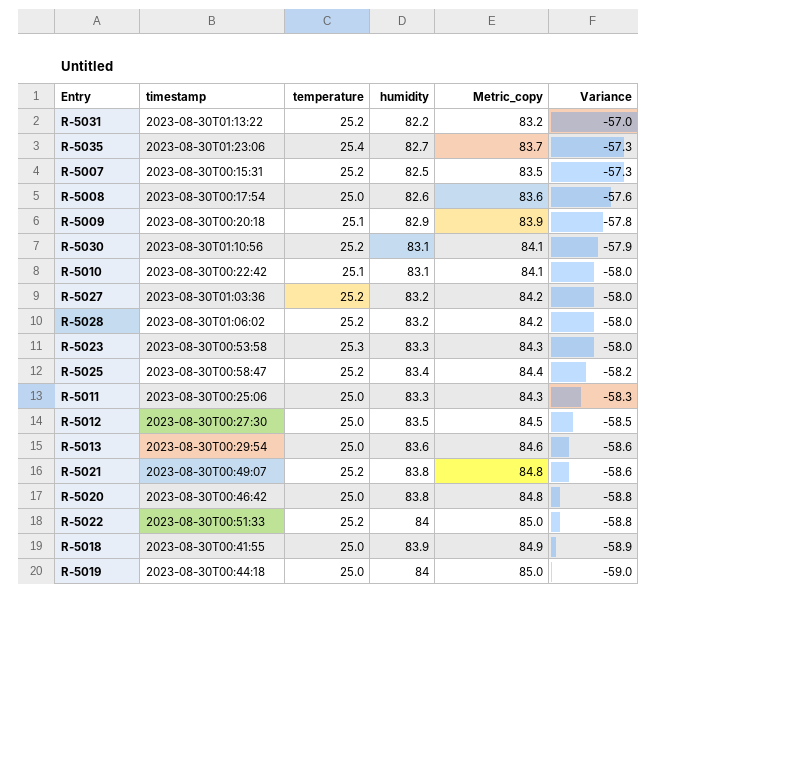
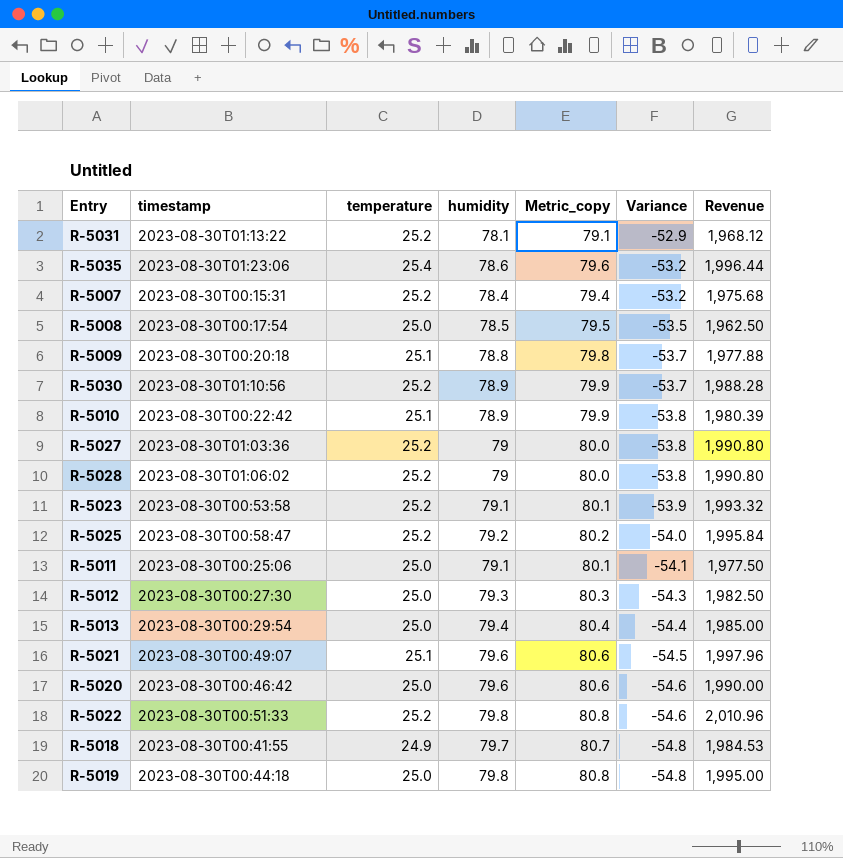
column Revenue | formula: none -> [temperature] * [humidity]
R-5031 | humidity: 82.2 -> 78.1
R-5031 | Metric_copy: 83.2 -> 79.1
R-5031 | Variance: -57.0 -> -52.9
R-5035 | humidity: 82.7 -> 78.6
R-5035 | Metric_copy: 83.7 -> 79.6
R-5035 | Variance: -57.3 -> -53.2
R-5007 | humidity: 82.5 -> 78.4
R-5007 | Metric_copy: 83.5 -> 79.4
R-5007 | Variance: -57.3 -> -53.2
R-5008 | humidity: 82.6 -> 78.5
R-5008 | Metric_copy: 83.6 -> 79.5
R-5008 | Variance: -57.6 -> -53.5
R-5009 | humidity: 82.9 -> 78.8
R-5009 | Metric_copy: 83.9 -> 79.8
R-5009 | Variance: -57.8 -> -53.7
R-5030 | humidity: 83.1 -> 78.9
R-5030 | Metric_copy: 84.1 -> 79.9
R-5030 | Variance: -57.9 -> -53.7
R-5010 | humidity: 83.1 -> 78.9
R-5010 | Metric_copy: 84.1 -> 79.9
R-5010 | Variance: -58.0 -> -53.8
R-5027 | humidity: 83.2 -> 79
R-5027 | Metric_copy: 84.2 -> 80.0
R-5027 | Variance: -58.0 -> -53.8
R-5028 | humidity: 83.2 -> 79
R-5028 | Metric_copy: 84.2 -> 80.0
R-5028 | Variance: -58.0 -> -53.8
R-5023 | temperature: 25.3 -> 25.2
R-5023 | humidity: 83.3 -> 79.1
R-5023 | Metric_copy: 84.3 -> 80.1
R-5023 | Variance: -58.0 -> -53.9
R-5025 | humidity: 83.4 -> 79.2
R-5025 | Metric_copy: 84.4 -> 80.2
R-5025 | Variance: -58.2 -> -54.0
R-5011 | humidity: 83.3 -> 79.1
R-5011 | Metric_copy: 84.3 -> 80.1
R-5011 | Variance: -58.3 -> -54.1
R-5012 | humidity: 83.5 -> 79.3
R-5012 | Metric_copy: 84.5 -> 80.3
R-5012 | Variance: -58.5 -> -54.3
R-5013 | humidity: 83.6 -> 79.4
R-5013 | Metric_copy: 84.6 -> 80.4
R-5013 | Variance: -58.6 -> -54.4
R-5021 | temperature: 25.2 -> 25.1
R-5021 | humidity: 83.8 -> 79.6
R-5021 | Metric_copy: 84.8 -> 80.6
R-5021 | Variance: -58.6 -> -54.5
R-5020 | humidity: 83.8 -> 79.6
R-5020 | Metric_copy: 84.8 -> 80.6
R-5020 | Variance: -58.8 -> -54.6
R-5022 | humidity: 84 -> 79.8
R-5022 | Metric_copy: 85.0 -> 80.8
R-5022 | Variance: -58.8 -> -54.6
R-5018 | temperature: 25.0 -> 24.9
R-5018 | humidity: 83.9 -> 79.7
R-5018 | Metric_copy: 84.9 -> 80.7
R-5018 | Variance: -58.9 -> -54.8
R-5019 | humidity: 84 -> 79.8
R-5019 | Metric_copy: 85.0 -> 80.8
R-5019 | Variance: -59.0 -> -54.8

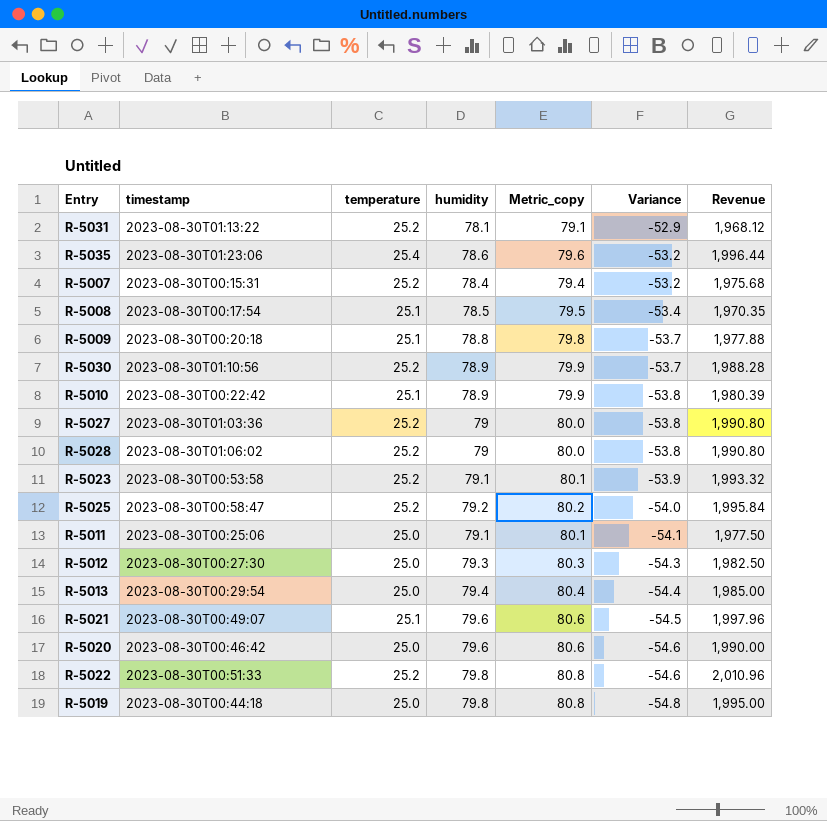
row R-5018: 2023-08-30T00:41:55 | 24.9 | 79.7 | 80.7 | -54.8 | 1,984.53 -> none
R-5008 | temperature: 25.0 -> 25.1
R-5008 | Variance: -53.5 -> -53.4
R-5008 | Revenue: 1,962.50 -> 1,970.35

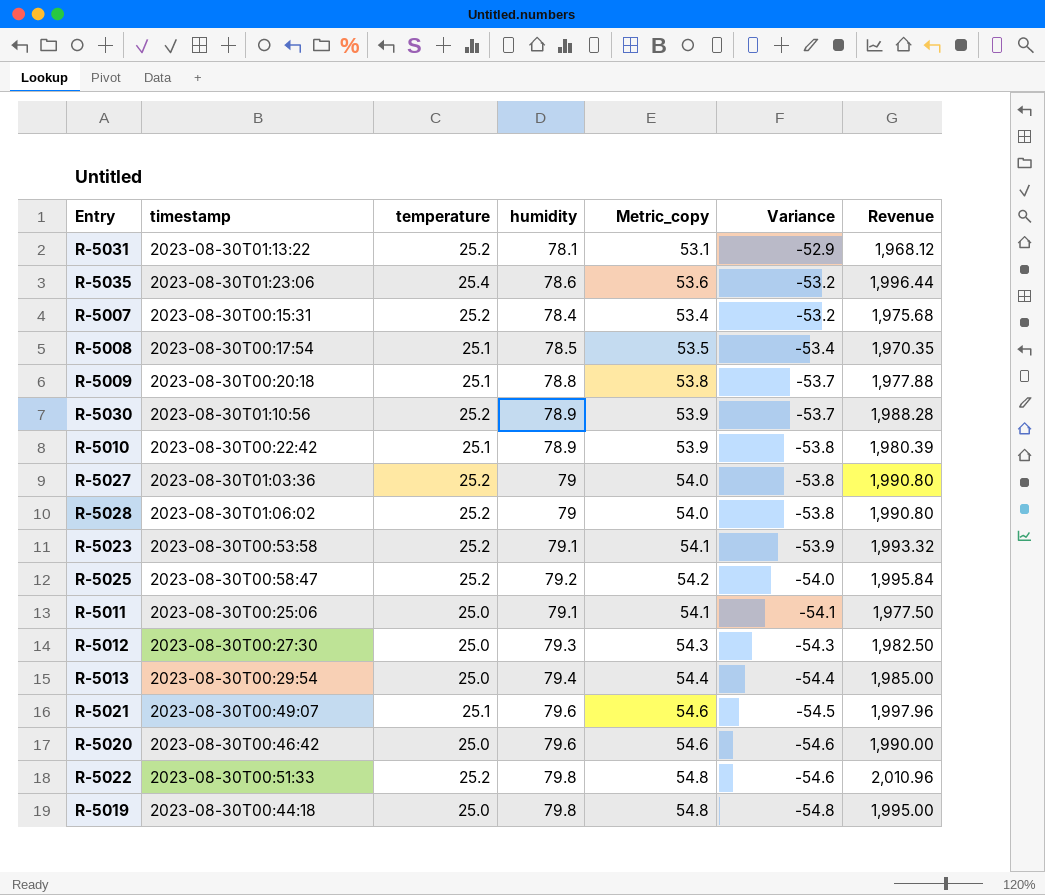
column Metric_copy | formula: [humidity] + 1 -> [humidity] - 25

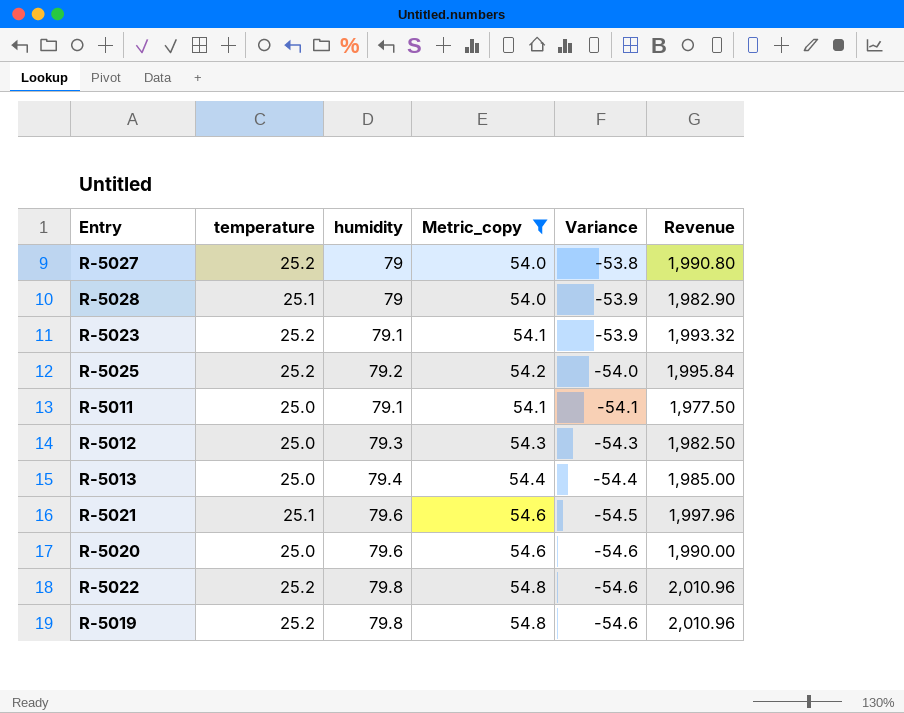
filter: none -> Metric_copy >= 54.0
column timestamp | position: 2 -> none
R-5028 | temperature: 25.2 -> 25.1
R-5028 | Variance: -53.8 -> -53.9
R-5028 | Revenue: 1,990.80 -> 1,982.90
R-5019 | temperature: 25.0 -> 25.2
R-5019 | Variance: -54.8 -> -54.6
R-5019 | Revenue: 1,995.00 -> 2,010.96

